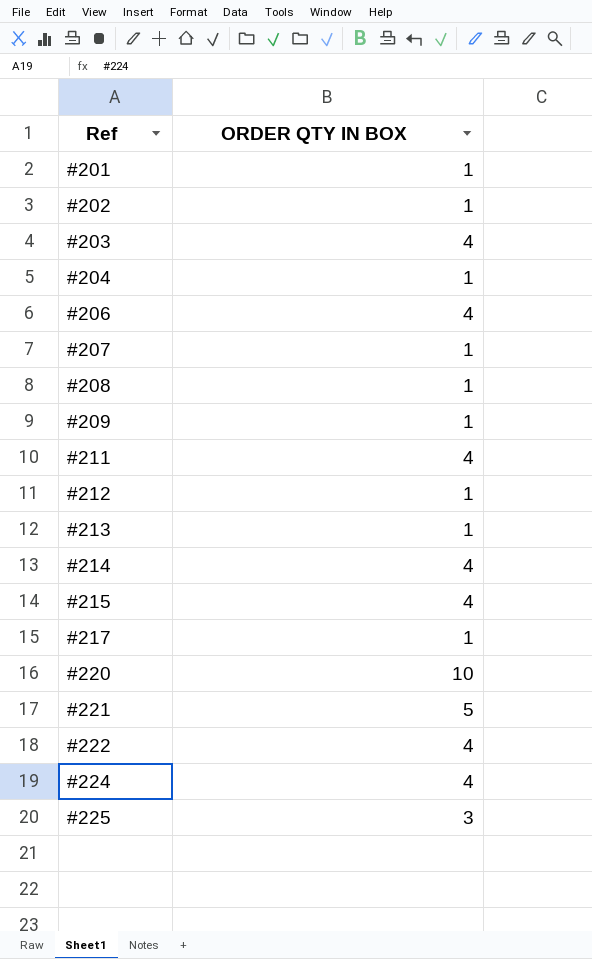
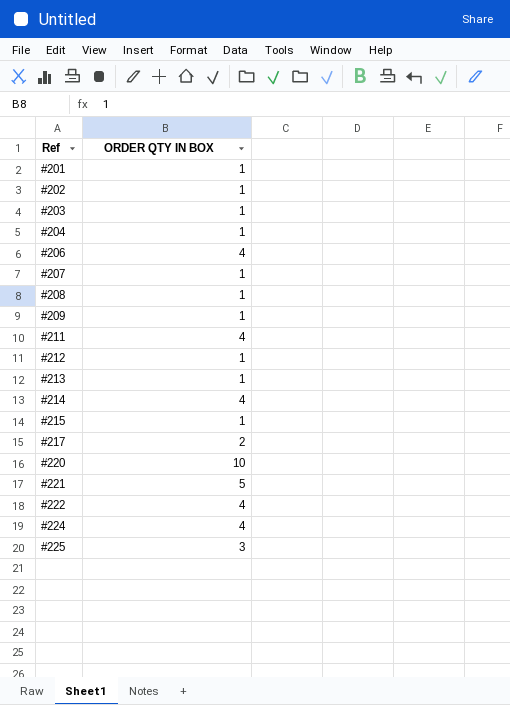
#203 | ORDER QTY IN BOX: 4 -> 1
#215 | ORDER QTY IN BOX: 4 -> 1
#217 | ORDER QTY IN BOX: 1 -> 2

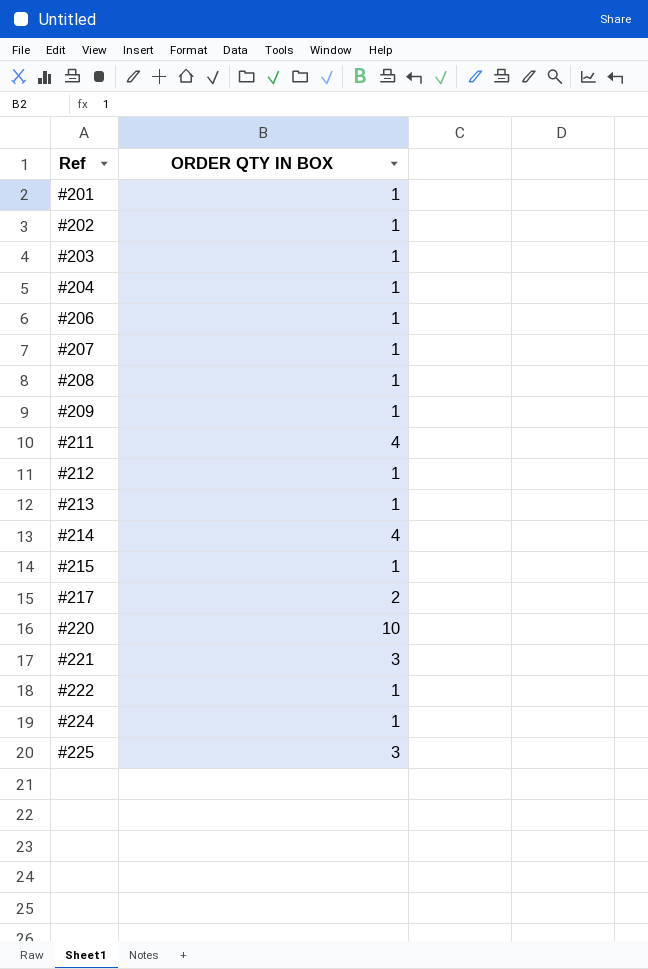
#206 | ORDER QTY IN BOX: 4 -> 1
#221 | ORDER QTY IN BOX: 5 -> 3
#222 | ORDER QTY IN BOX: 4 -> 1
#224 | ORDER QTY IN BOX: 4 -> 1

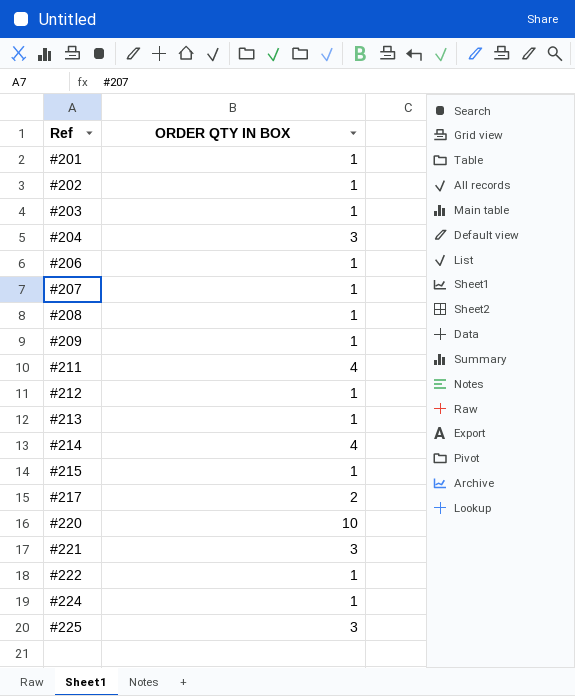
#204 | ORDER QTY IN BOX: 1 -> 3

